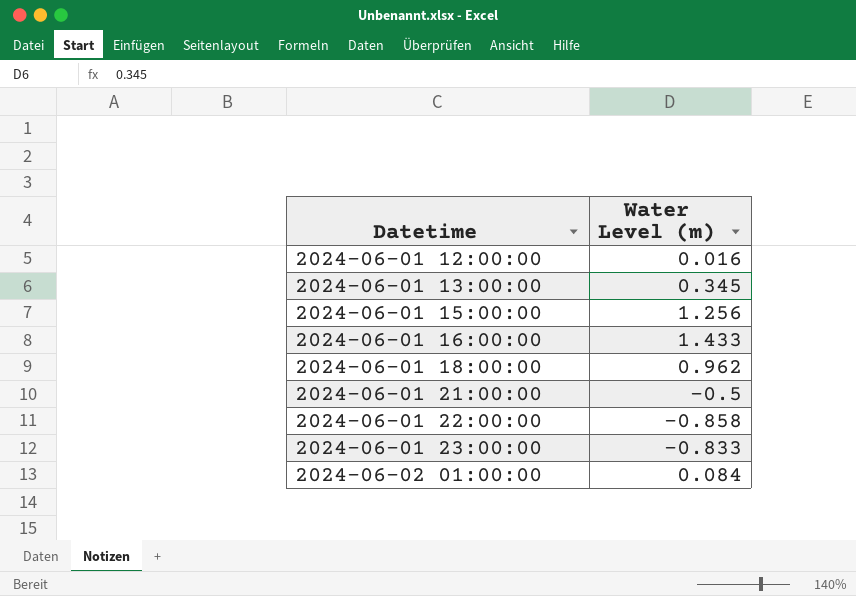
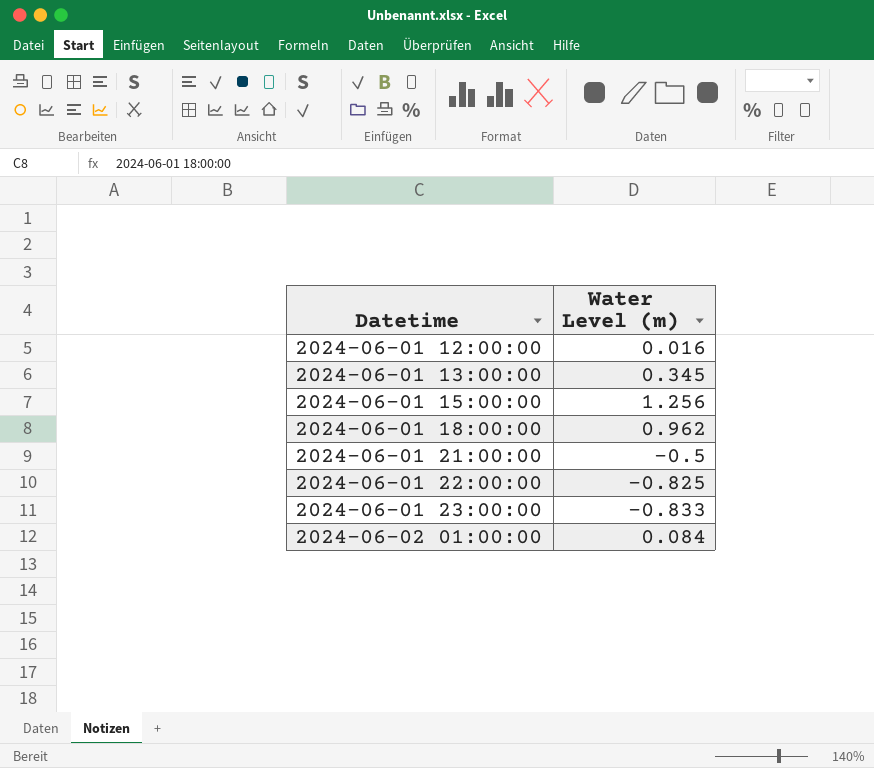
row 2024-06-01 16:00:00: 1.433 -> none
2024-06-01 22:00:00 | Water Level (m): -0.858 -> -0.825

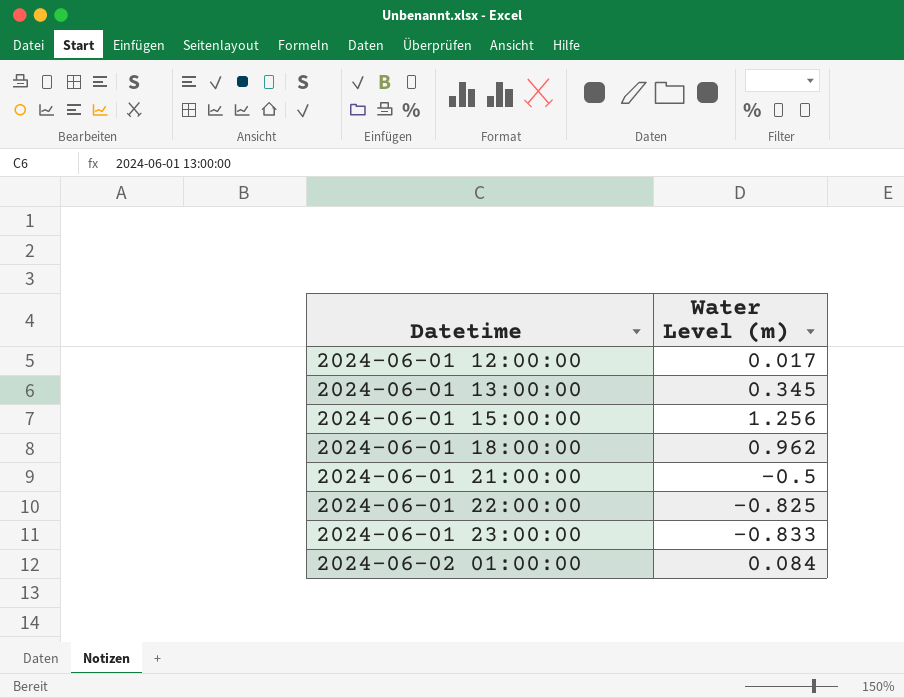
2024-06-01 12:00:00 | Water Level (m): 0.016 -> 0.017

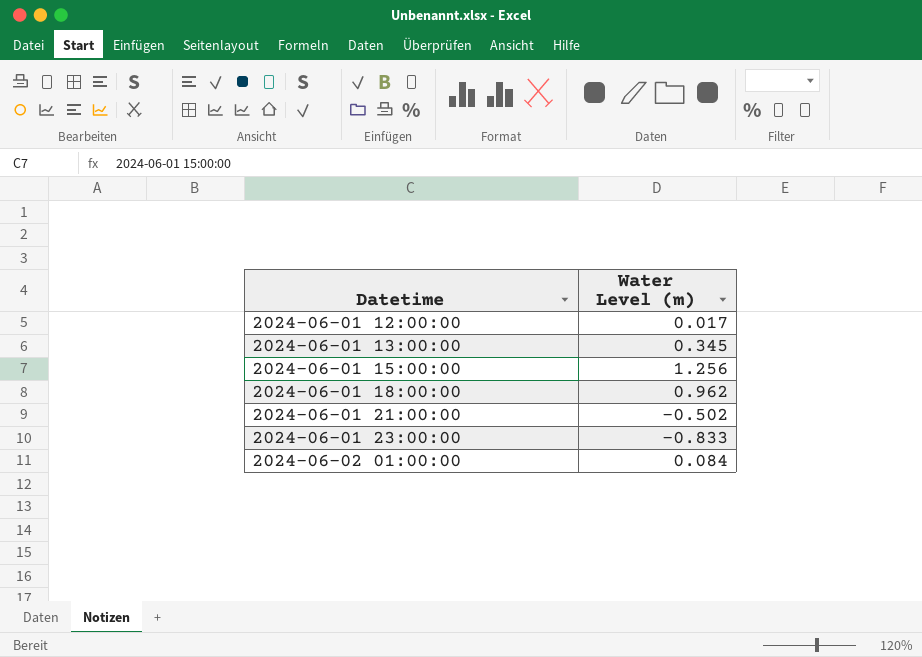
row 2024-06-01 22:00:00: -0.825 -> none
2024-06-01 21:00:00 | Water Level (m): -0.5 -> -0.502

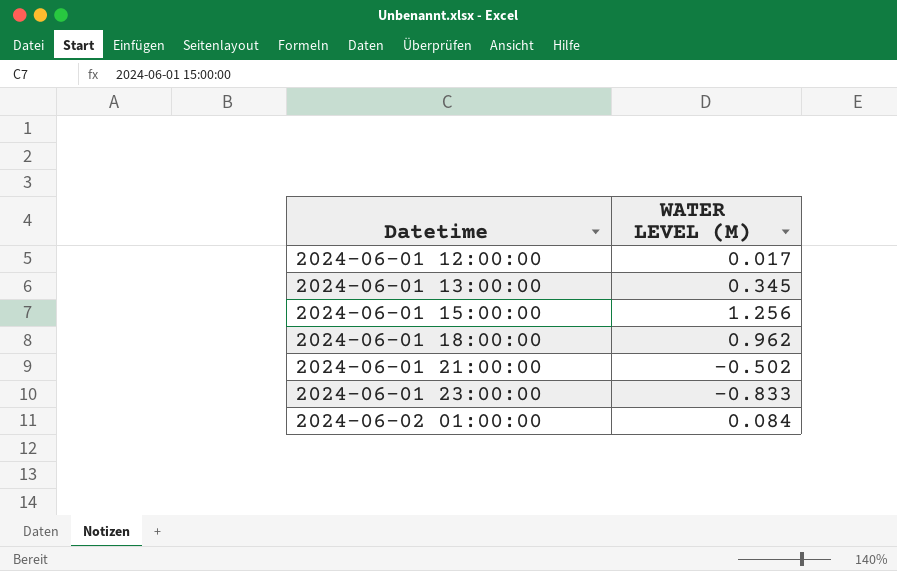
column name: Water Level (m) -> WATER LEVEL (M)

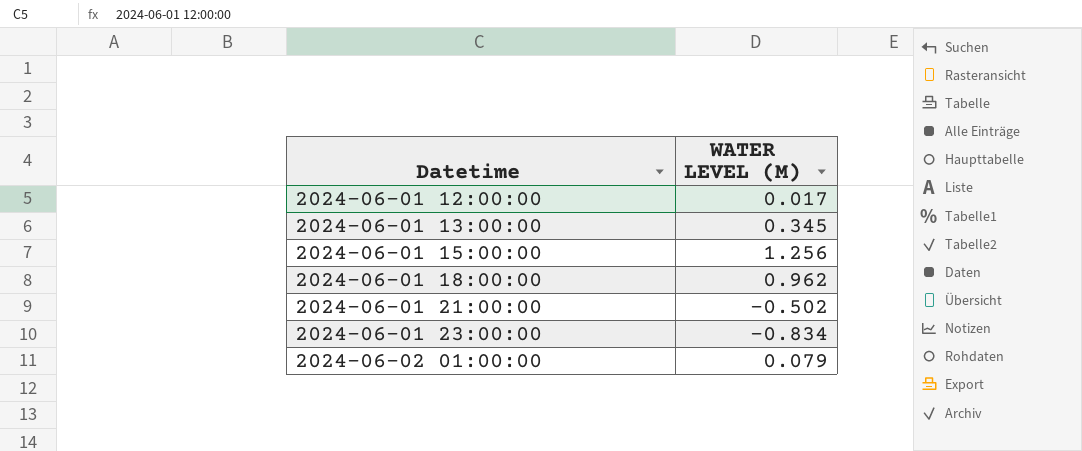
2024-06-01 23:00:00 | WATER LEVEL (M): -0.833 -> -0.834
2024-06-02 01:00:00 | WATER LEVEL (M): 0.084 -> 0.079

